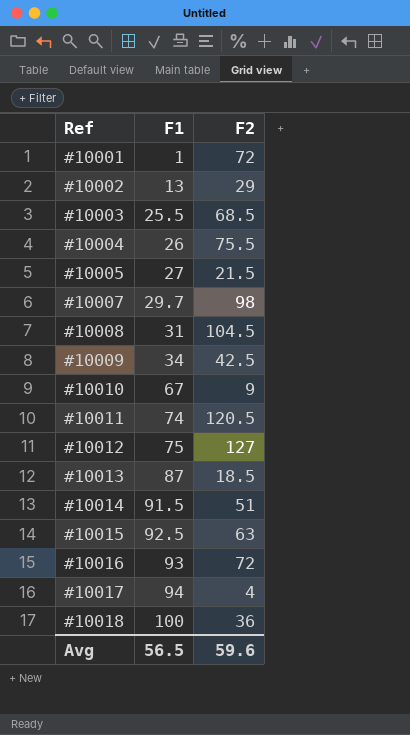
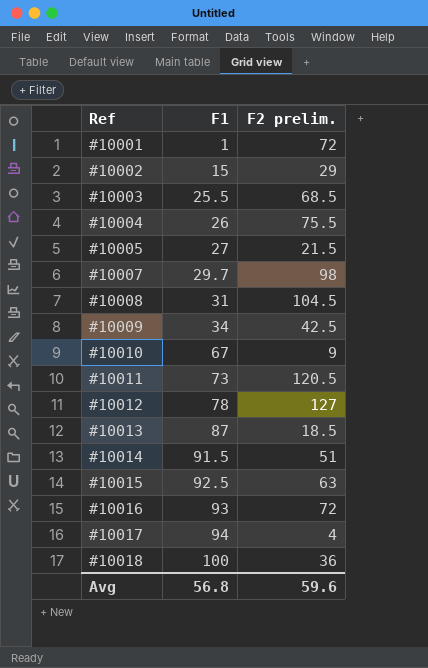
column name: F2 -> F2 prelim.
#10002 | F1: 13 -> 15
#10011 | F1: 74 -> 73
#10012 | F1: 75 -> 78
Avg | F1: 56.5 -> 56.8

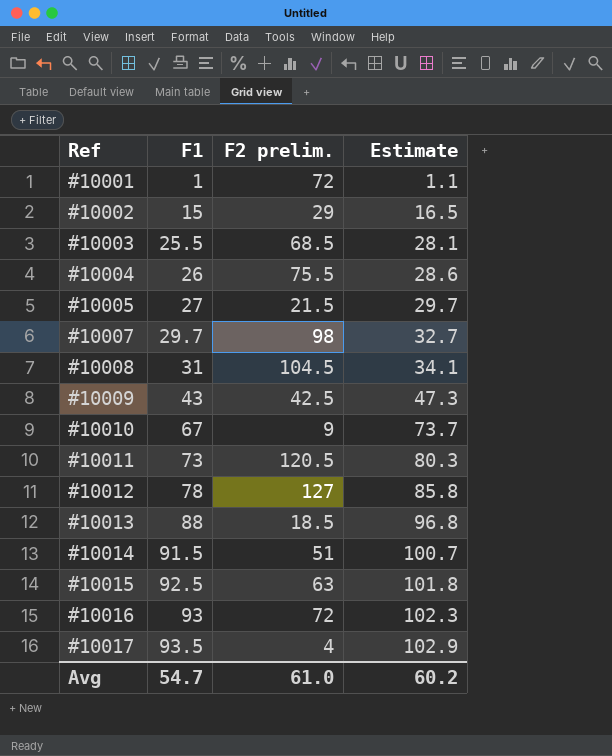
column Estimate | formula: none -> [F1] * 1.1
row #10018: 100 | 36 -> none
#10009 | F1: 34 -> 43
#10013 | F1: 87 -> 88
#10017 | F1: 94 -> 93.5
Avg | F1: 56.8 -> 54.7
Avg | F2 prelim.: 59.6 -> 61.0

